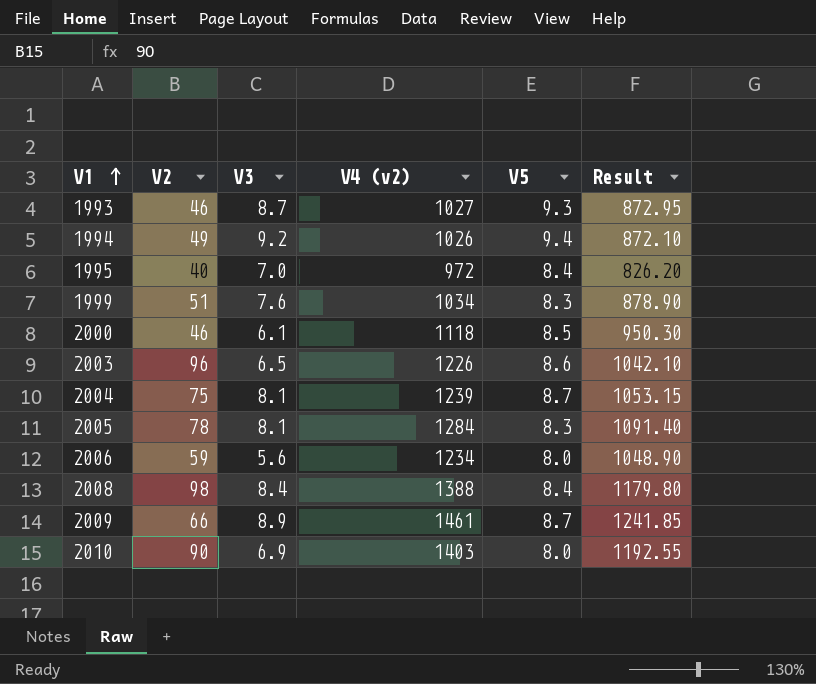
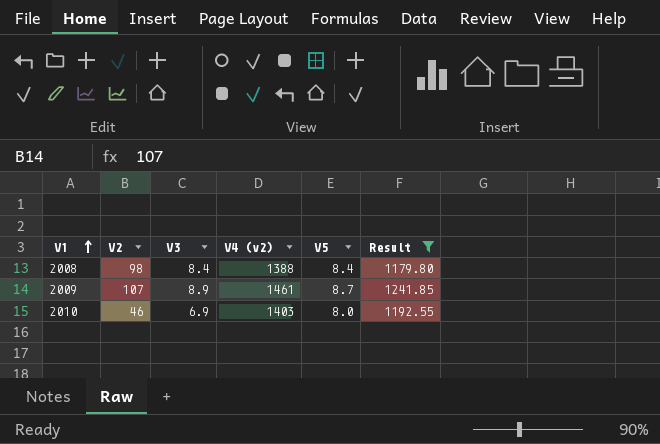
filter: none -> Result >= 1179.80
2009 | V2: 66 -> 107
2010 | V2: 90 -> 46

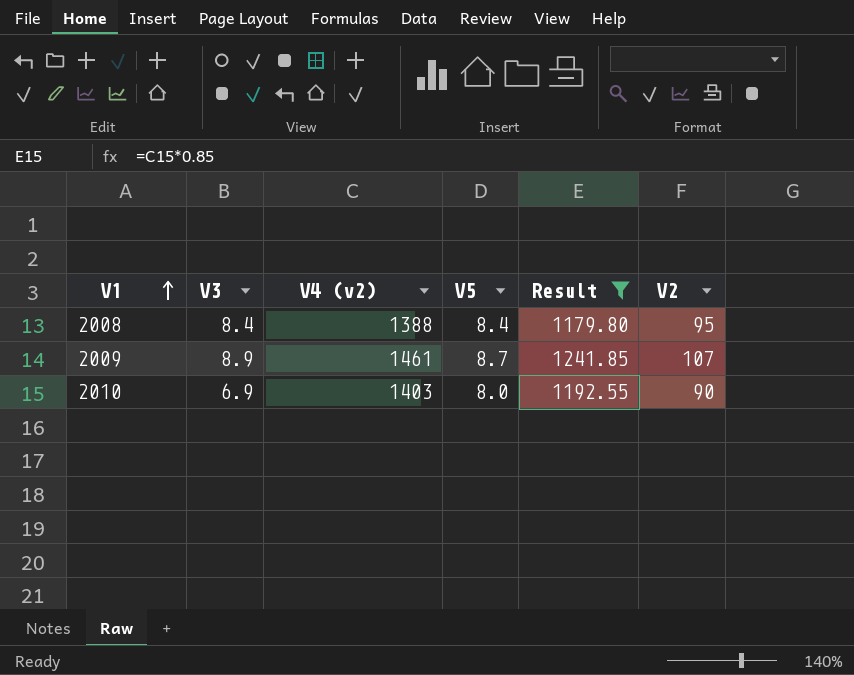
column V2 | position: 2 -> 6
2008 | V2: 98 -> 95
2010 | V2: 46 -> 90

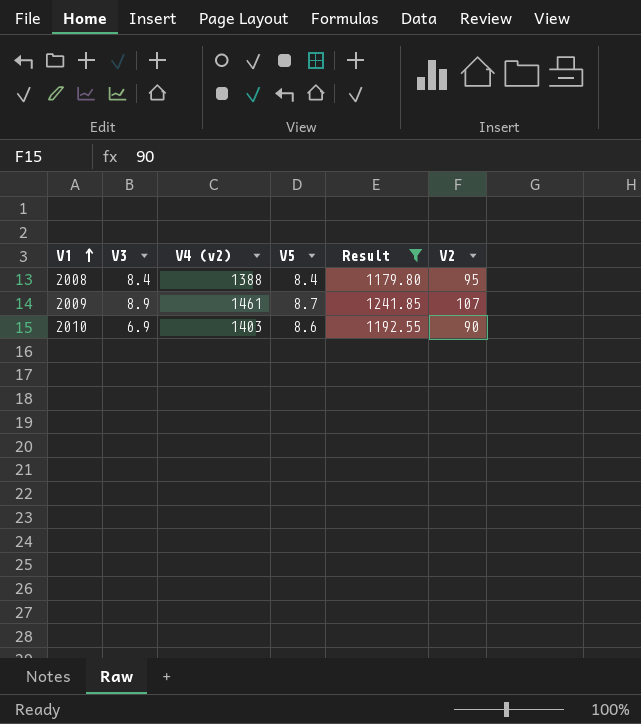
2010 | V5: 8.0 -> 8.6

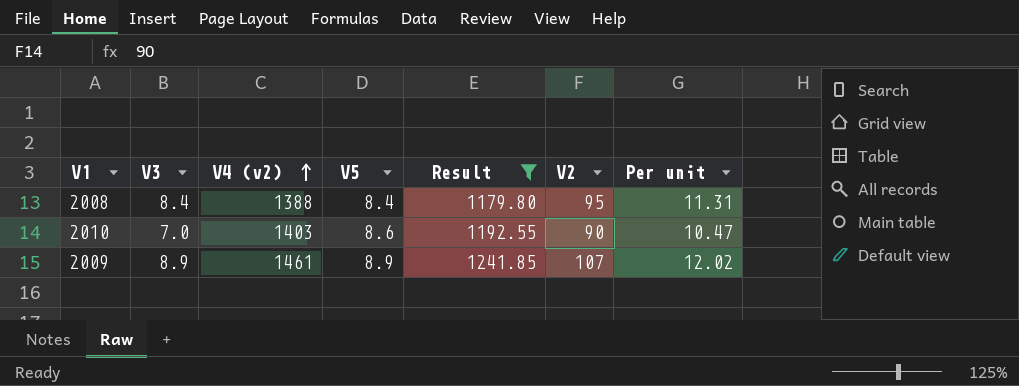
row order: V1 ascending -> V4 (v2) ascending
column Per unit | formula: none -> [V2] / [V5]
2010 | V3: 6.9 -> 7.0
2009 | V5: 8.7 -> 8.9

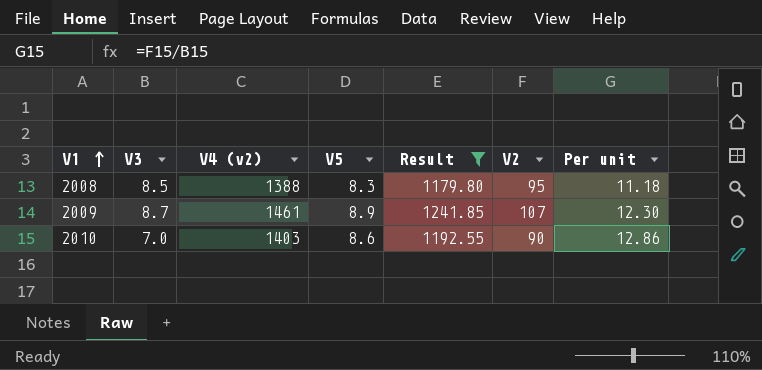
row order: V4 (v2) ascending -> V1 ascending
column Per unit | formula: [V2] / [V5] -> [V2] / [V3]
2008 | V3: 8.4 -> 8.5
2008 | V5: 8.4 -> 8.3
2009 | V3: 8.9 -> 8.7

